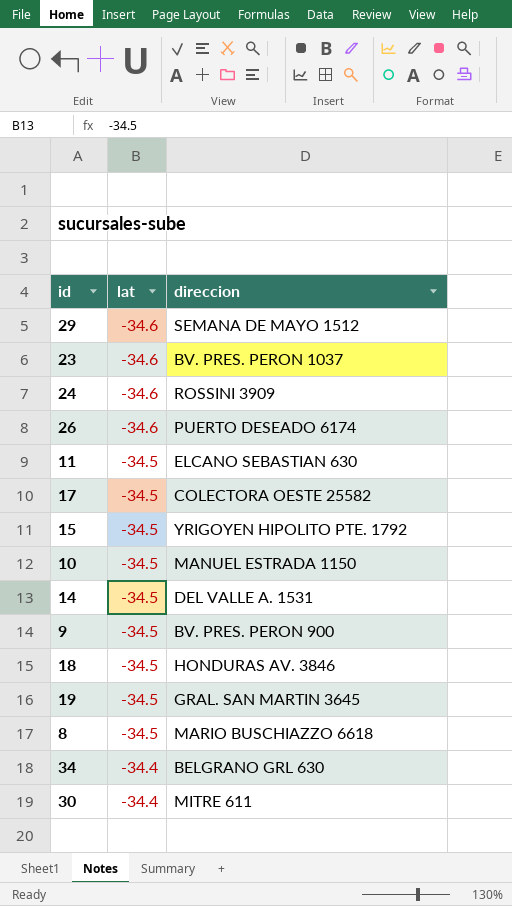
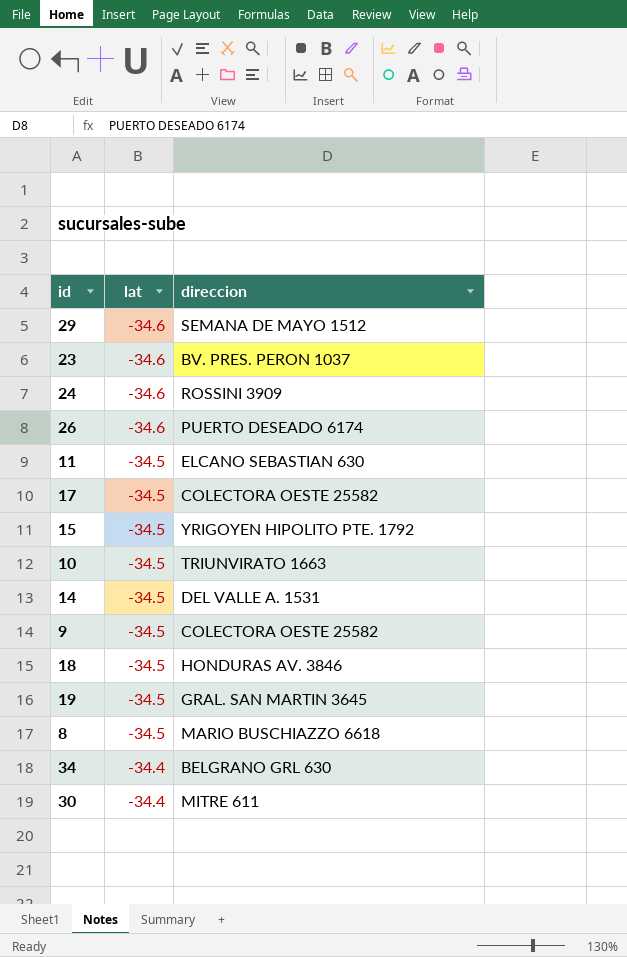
10 | direccion: MANUEL ESTRADA 1150 -> TRIUNVIRATO 1663
9 | direccion: BV. PRES. PERON 900 -> COLECTORA OESTE 25582

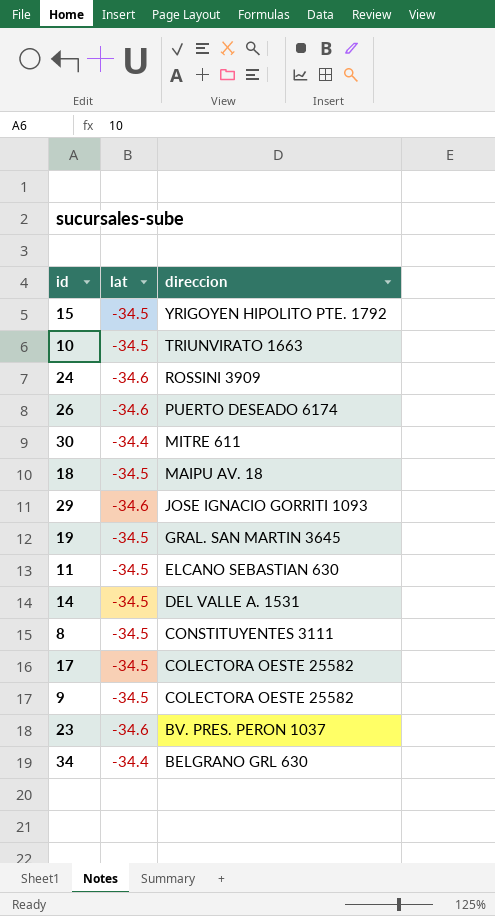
row order: lat ascending -> direccion descending
18 | direccion: HONDURAS AV. 3846 -> MAIPU AV. 18
29 | direccion: SEMANA DE MAYO 1512 -> JOSE IGNACIO GORRITI 1093
8 | direccion: MARIO BUSCHIAZZO 6618 -> CONSTITUYENTES 3111

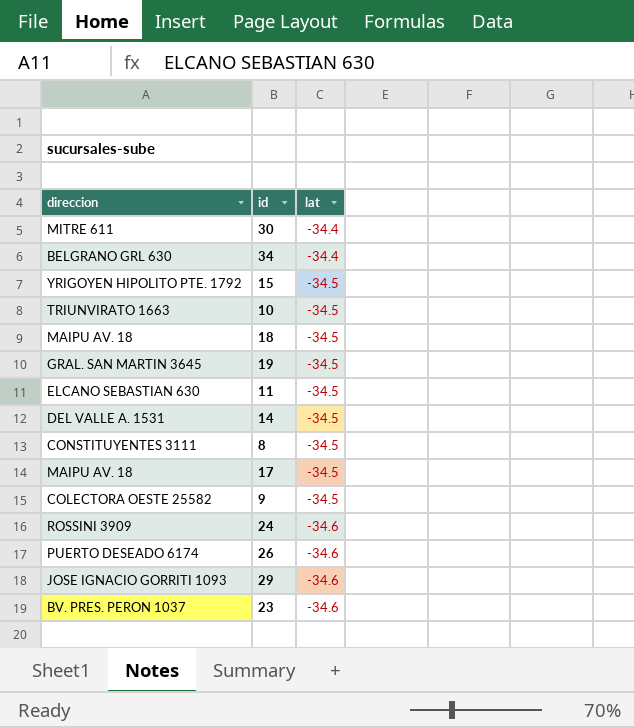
row order: direccion descending -> lat descending
column direccion | position: 3 -> 1
17 | direccion: COLECTORA OESTE 25582 -> MAIPU AV. 18

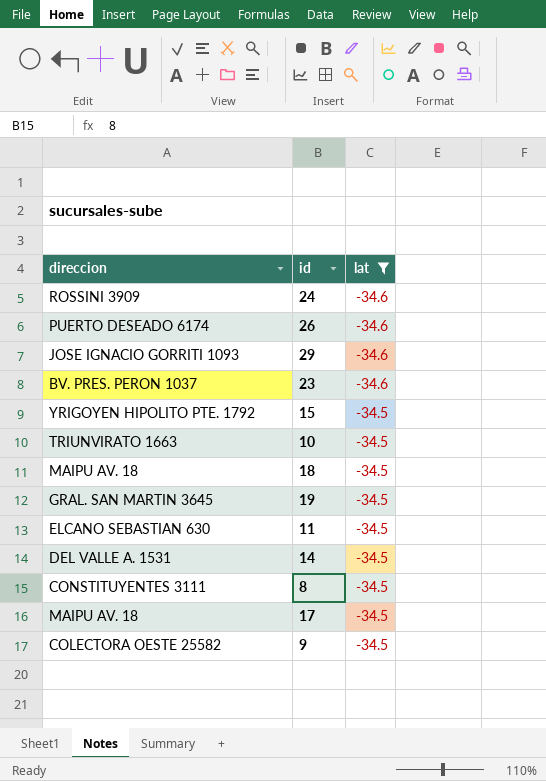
filter: none -> lat != -34.4
row order: lat descending -> lat ascending

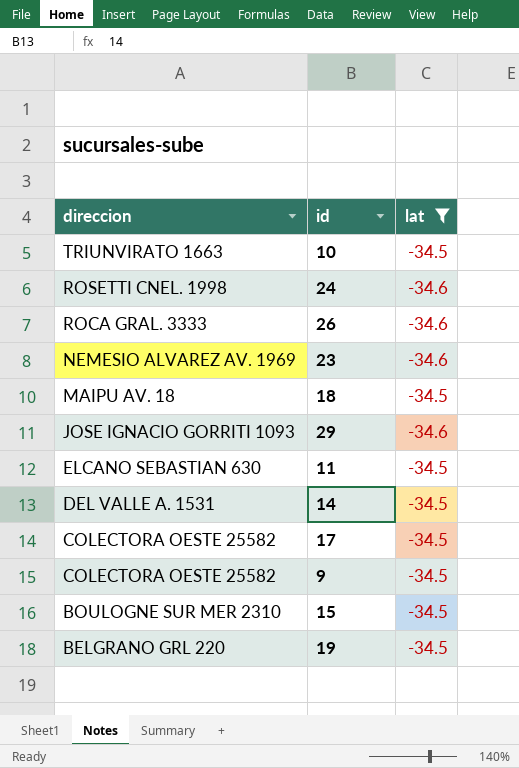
row order: lat ascending -> direccion descending
row 8: CONSTITUYENTES 3111 | -34.5 -> none
24 | direccion: ROSSINI 3909 -> ROSETTI CNEL. 1998
26 | direccion: PUERTO DESEADO 6174 -> ROCA GRAL. 3333
23 | direccion: BV. PRES. PERON 1037 -> NEMESIO ALVAREZ AV. 1969
17 | direccion: MAIPU AV. 18 -> COLECTORA OESTE 25582
15 | direccion: YRIGOYEN HIPOLITO PTE. 1792 -> BOULOGNE SUR MER 2310
19 | direccion: GRAL. SAN MARTIN 3645 -> BELGRANO GRL 220

